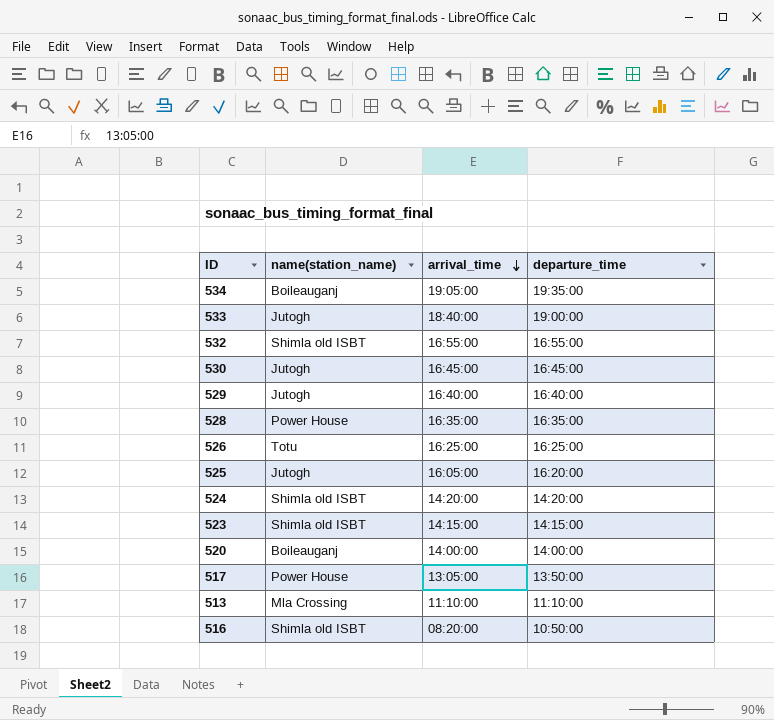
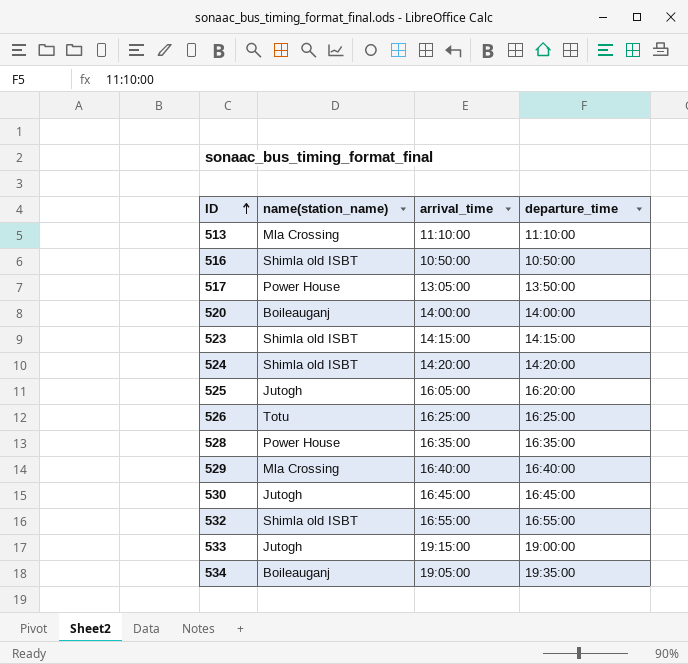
row order: arrival_time descending -> ID ascending
516 | arrival_time: 08:20:00 -> 10:50:00
529 | name(station_name): Jutogh -> Mla Crossing
533 | arrival_time: 18:40:00 -> 19:15:00

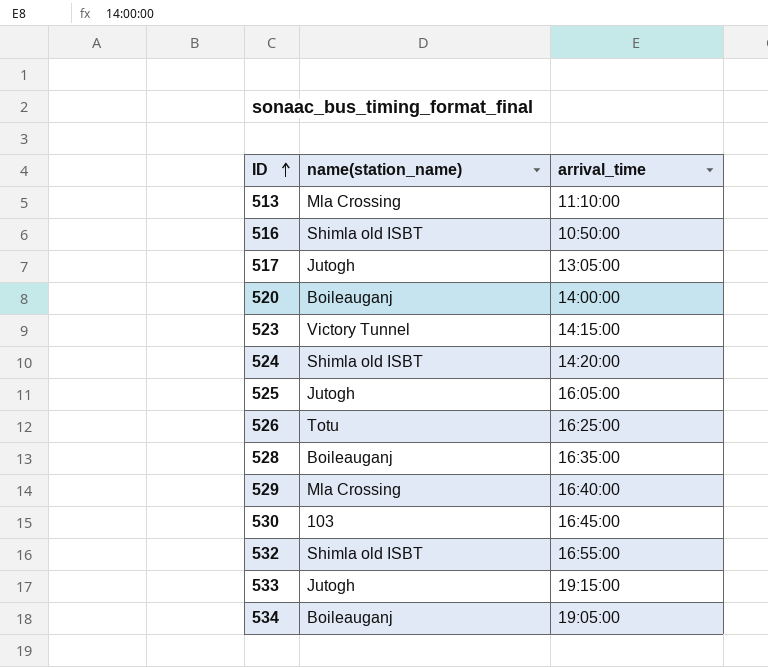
column departure_time | position: 4 -> none
517 | name(station_name): Power House -> Jutogh
523 | name(station_name): Shimla old ISBT -> Victory Tunnel
528 | name(station_name): Power House -> Boileauganj
530 | name(station_name): Jutogh -> 103

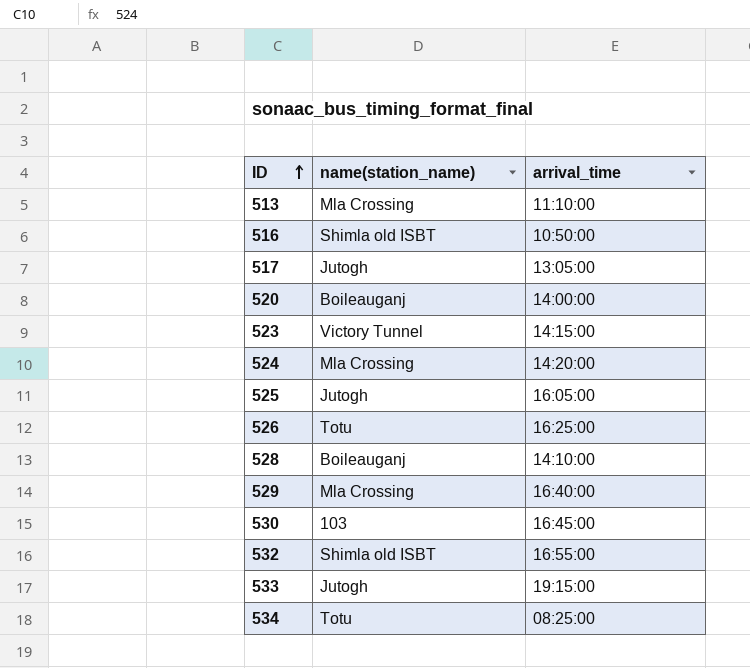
524 | name(station_name): Shimla old ISBT -> Mla Crossing
528 | arrival_time: 16:35:00 -> 14:10:00
534 | name(station_name): Boileauganj -> Totu
534 | arrival_time: 19:05:00 -> 08:25:00

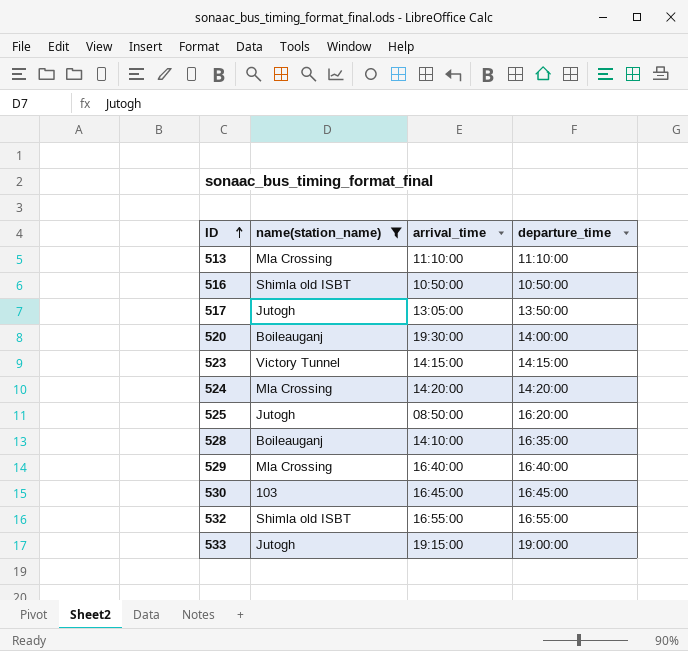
filter: none -> name(station_name) != Totu
column departure_time | position: none -> 4
520 | arrival_time: 14:00:00 -> 19:30:00
525 | arrival_time: 16:05:00 -> 08:50:00

